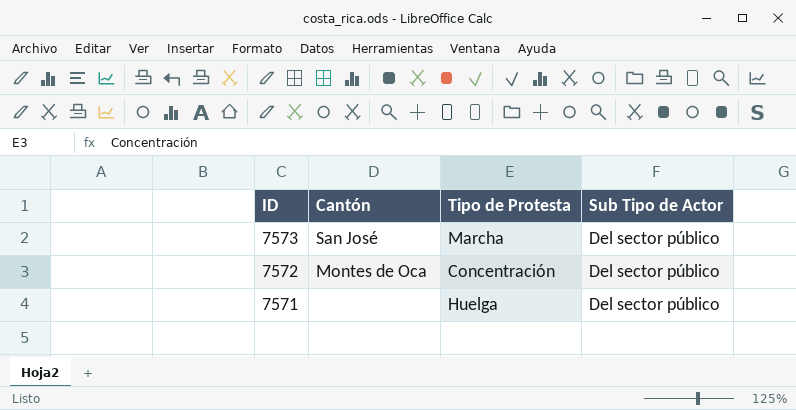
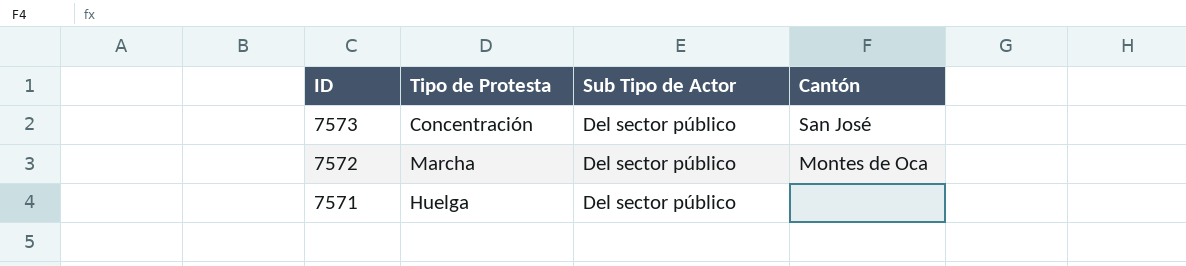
column Cantón | position: 2 -> 4
7573 | Tipo de Protesta: Marcha -> Concentración
7572 | Tipo de Protesta: Concentración -> Marcha

